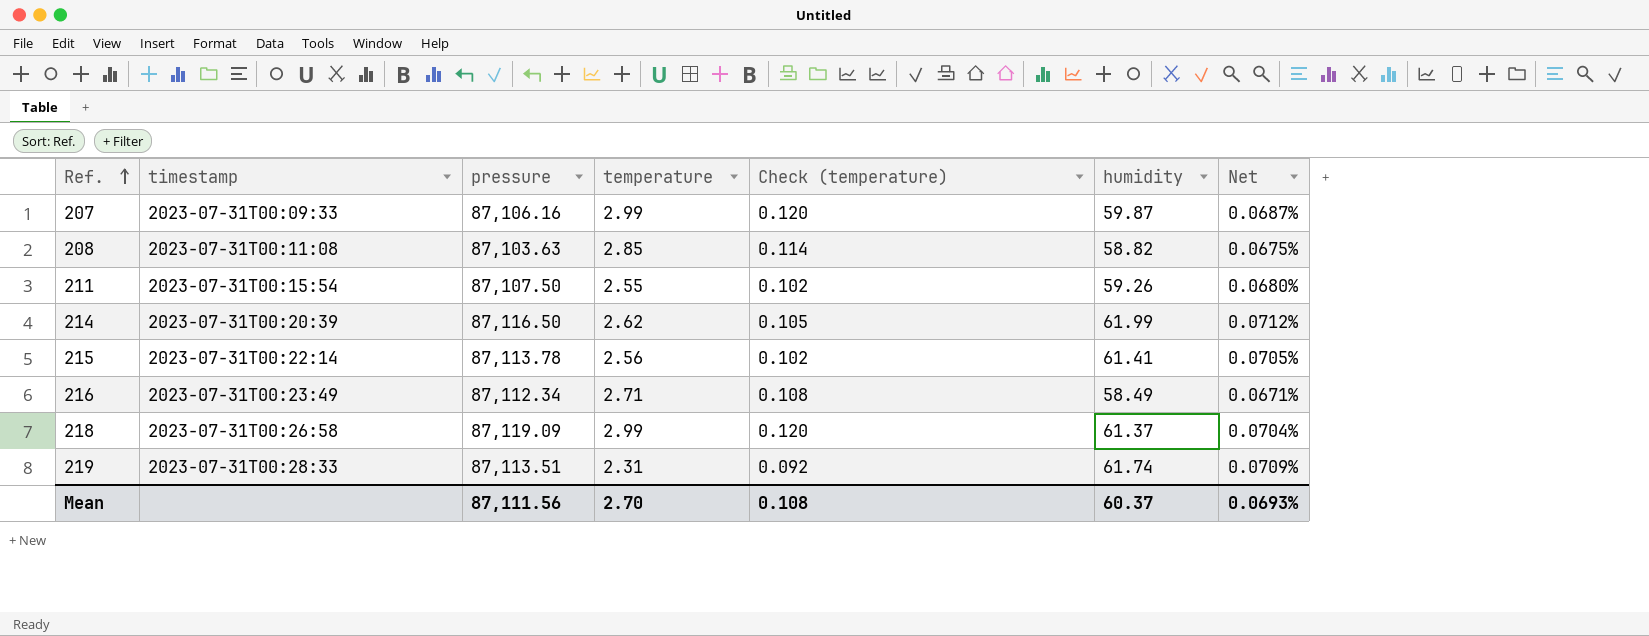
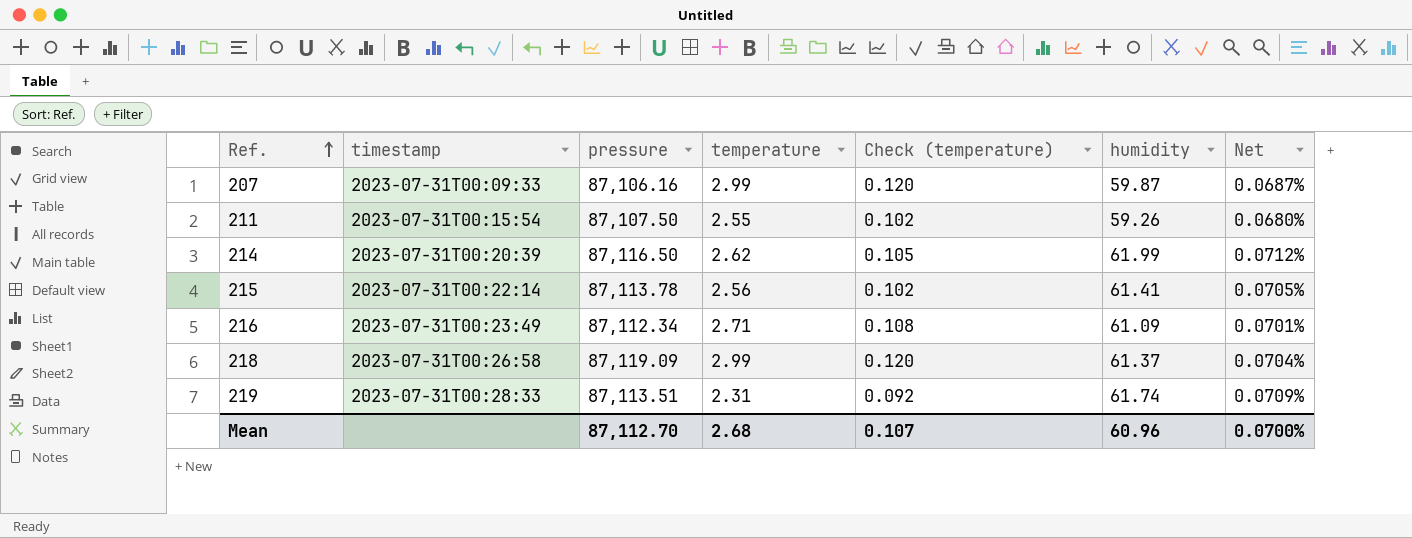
row 208: 2023-07-31T00:11:08 | 87,103.63 | 2.85 | 0.114 | 58.82 | 0.0675% -> none
216 | humidity: 58.49 -> 61.09
216 | Net: 0.0671% -> 0.0701%
Mean | pressure: 87,111.56 -> 87,112.70
Mean | temperature: 2.70 -> 2.68
Mean | Check (temperature): 0.108 -> 0.107
Mean | humidity: 60.37 -> 60.96
Mean | Net: 0.0693% -> 0.0700%

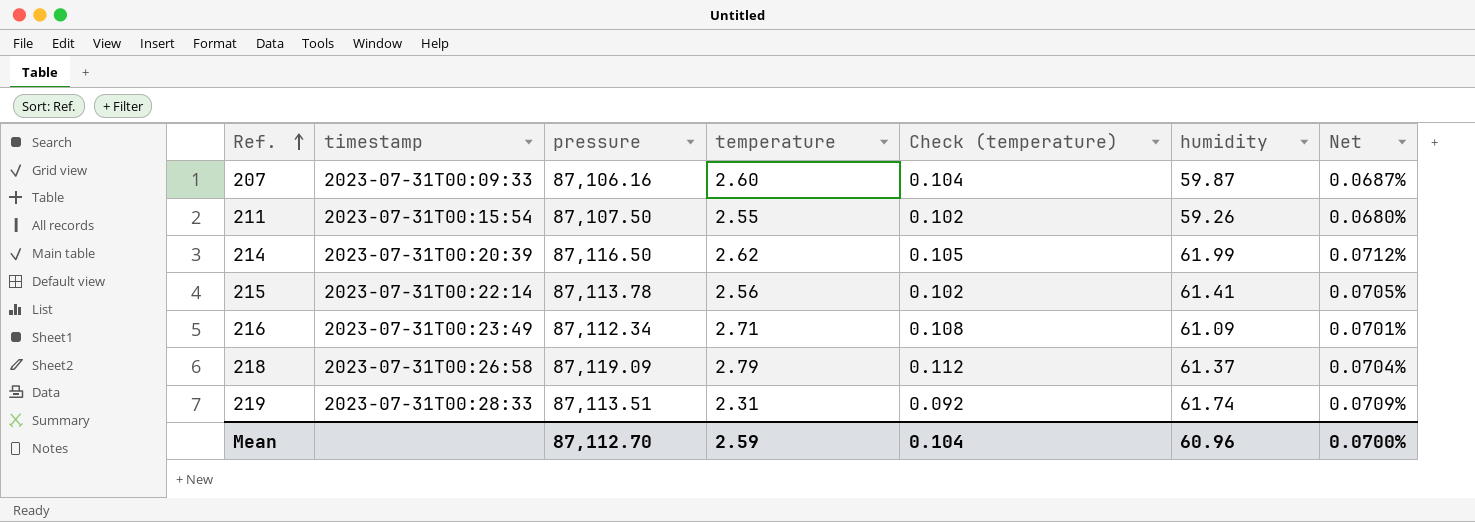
207 | temperature: 2.99 -> 2.60
207 | Check (temperature): 0.120 -> 0.104
218 | temperature: 2.99 -> 2.79
218 | Check (temperature): 0.120 -> 0.112
Mean | temperature: 2.68 -> 2.59
Mean | Check (temperature): 0.107 -> 0.104

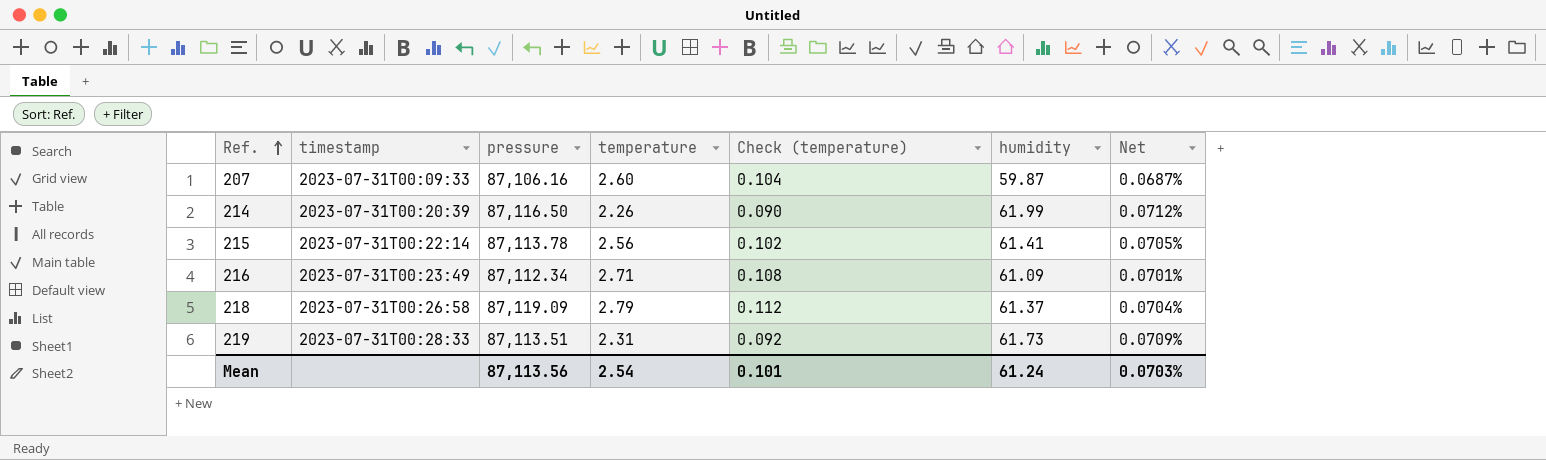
row 211: 2023-07-31T00:15:54 | 87,107.50 | 2.55 | 0.102 | 59.26 | 0.0680% -> none
214 | temperature: 2.62 -> 2.26
214 | Check (temperature): 0.105 -> 0.090
219 | humidity: 61.74 -> 61.73
Mean | pressure: 87,112.70 -> 87,113.56
Mean | temperature: 2.59 -> 2.54
Mean | Check (temperature): 0.104 -> 0.101
Mean | humidity: 60.96 -> 61.24
Mean | Net: 0.0700% -> 0.0703%

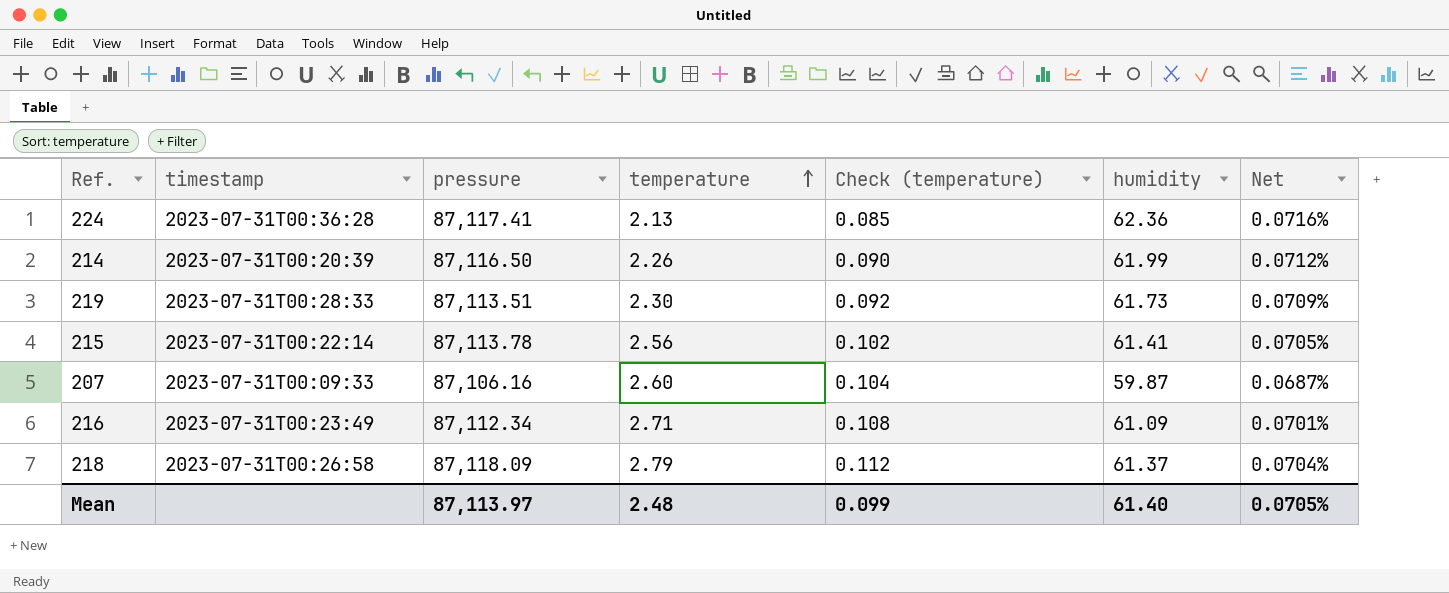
row order: Ref. ascending -> temperature ascending
row 224: none -> 2023-07-31T00:36:28 | 87,117.41 | 2.13 | 0.085 | 62.36 | 0.0716%
219 | temperature: 2.31 -> 2.30
218 | pressure: 87,119.09 -> 87,118.09
Mean | pressure: 87,113.56 -> 87,113.97
Mean | temperature: 2.54 -> 2.48
Mean | Check (temperature): 0.101 -> 0.099
Mean | humidity: 61.24 -> 61.40
Mean | Net: 0.0703% -> 0.0705%

